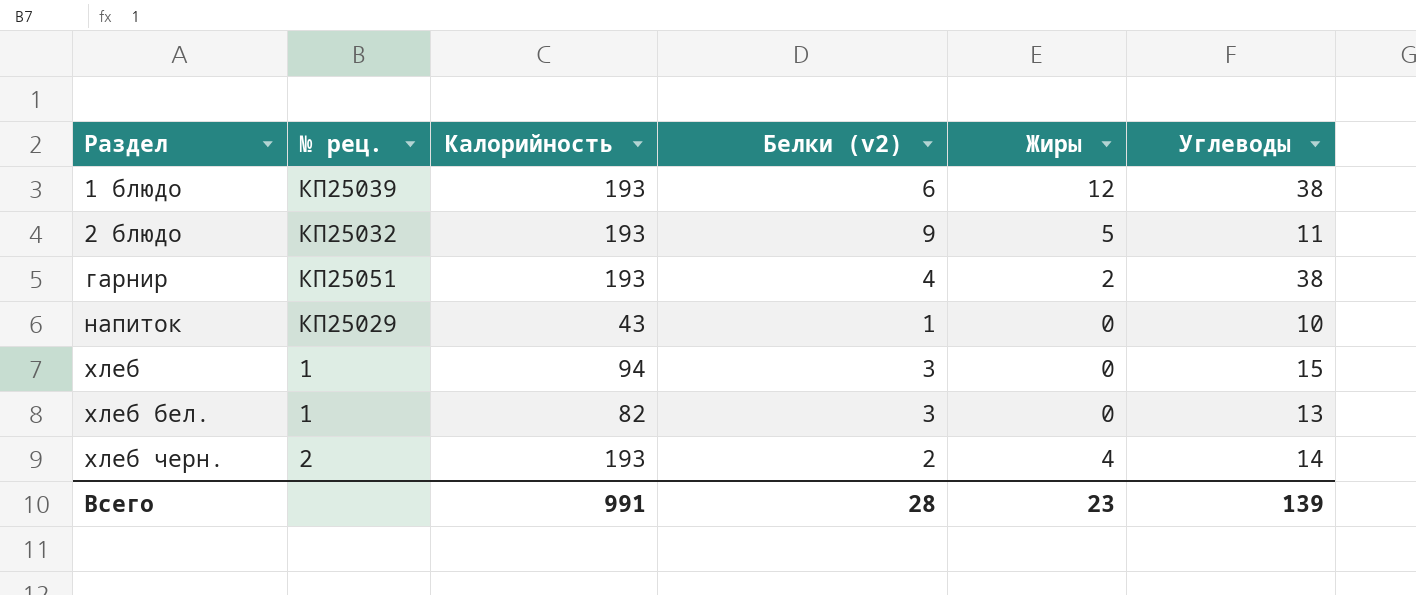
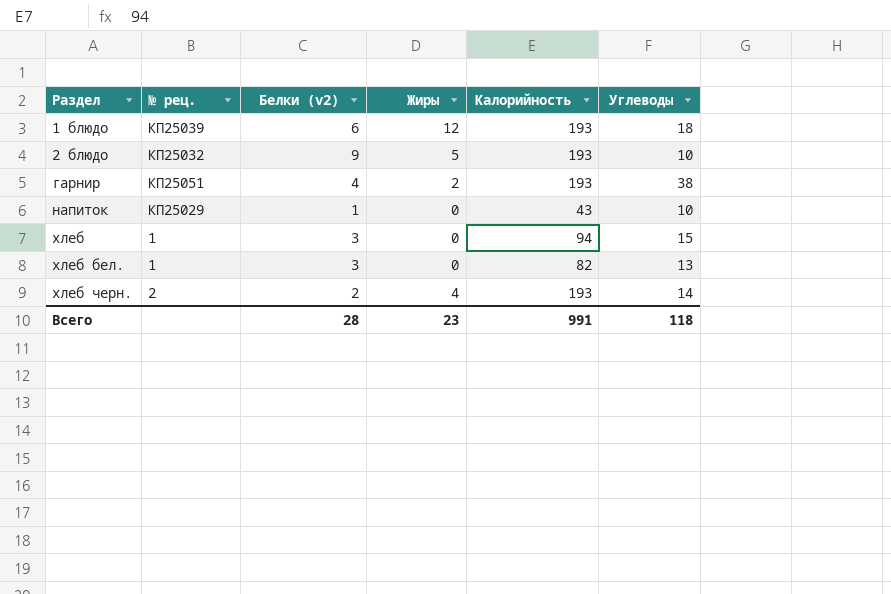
column Калорийность | position: 3 -> 5
1 блюдо | Углеводы: 38 -> 18
2 блюдо | Углеводы: 11 -> 10
Всего | Углеводы: 139 -> 118

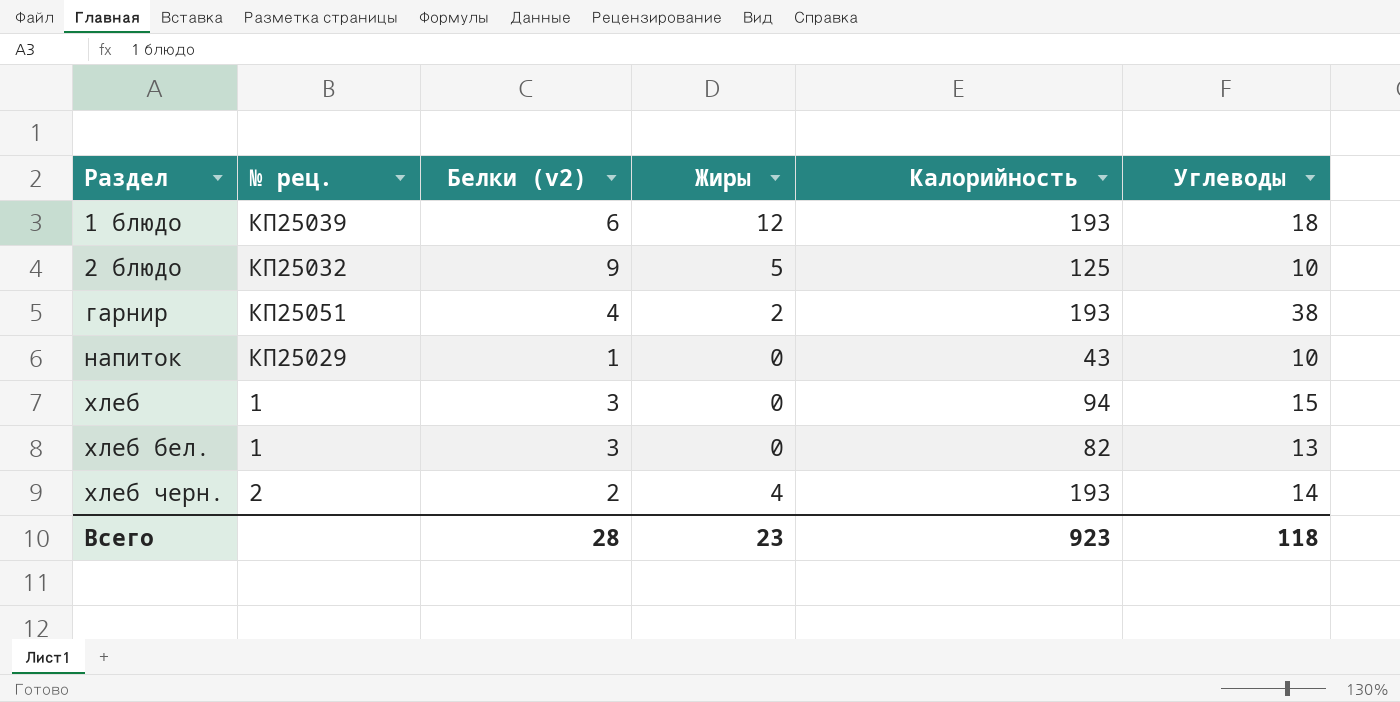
2 блюдо | Калорийность: 193 -> 125
Всего | Калорийность: 991 -> 923

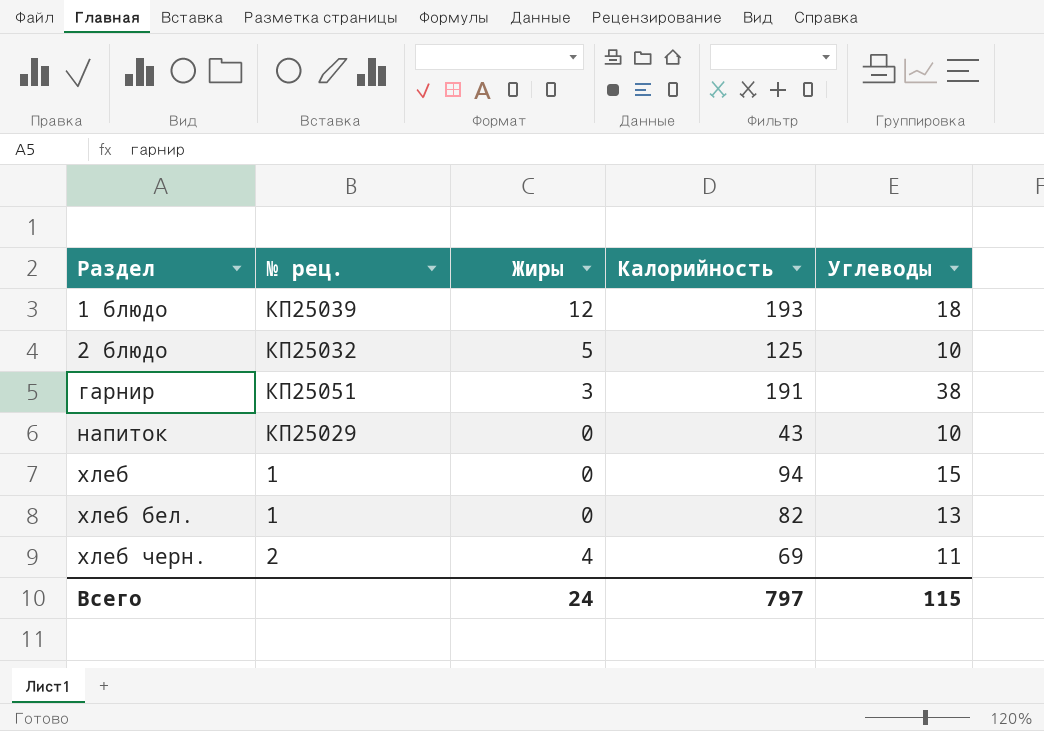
column Белки (v2) | position: 3 -> none
гарнир | Жиры: 2 -> 3
гарнир | Калорийность: 193 -> 191
хлеб черн. | Калорийность: 193 -> 69
хлеб черн. | Углеводы: 14 -> 11
Всего | Жиры: 23 -> 24
Всего | Калорийность: 923 -> 797
Всего | Углеводы: 118 -> 115

